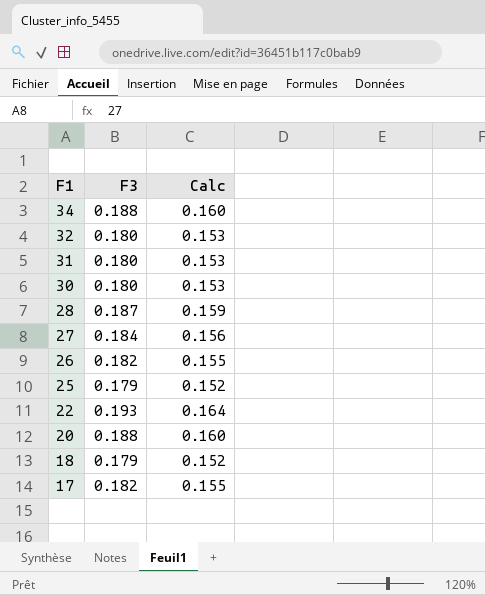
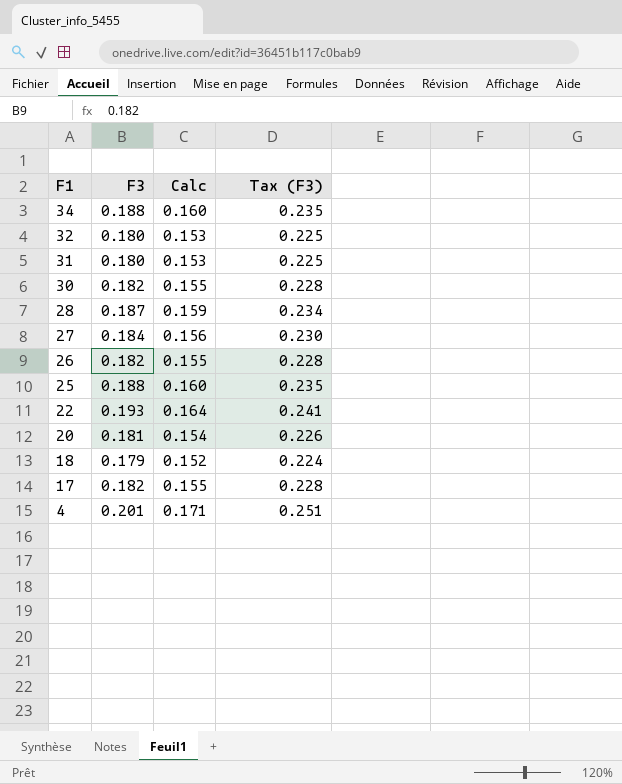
column Tax (F3) | formula: none -> [F3] * 1.25
30 | F3: 0.180 -> 0.182
30 | Calc: 0.153 -> 0.155
25 | F3: 0.179 -> 0.188
25 | Calc: 0.152 -> 0.160
20 | F3: 0.188 -> 0.181
20 | Calc: 0.160 -> 0.154
row 4: none -> 0.201 | 0.171 | 0.251

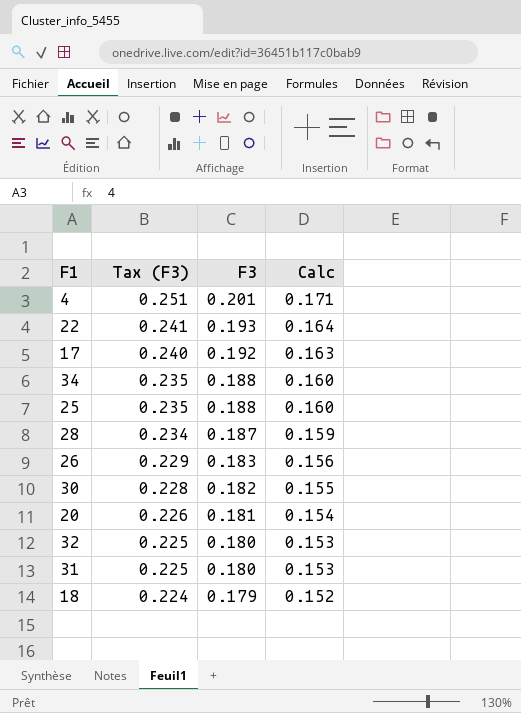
row order: F1 descending -> Tax (F3) descending
column Tax (F3) | position: 4 -> 2
row 27: 0.184 | 0.156 | 0.230 -> none
17 | Tax (F3): 0.228 -> 0.240
17 | F3: 0.182 -> 0.192
17 | Calc: 0.155 -> 0.163
26 | Tax (F3): 0.228 -> 0.229
26 | F3: 0.182 -> 0.183
26 | Calc: 0.155 -> 0.156

